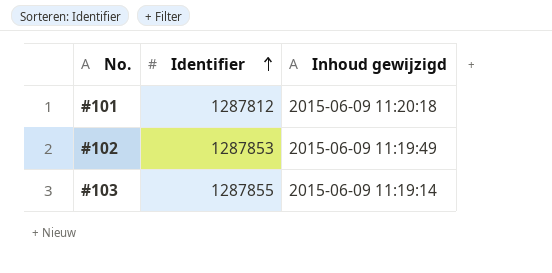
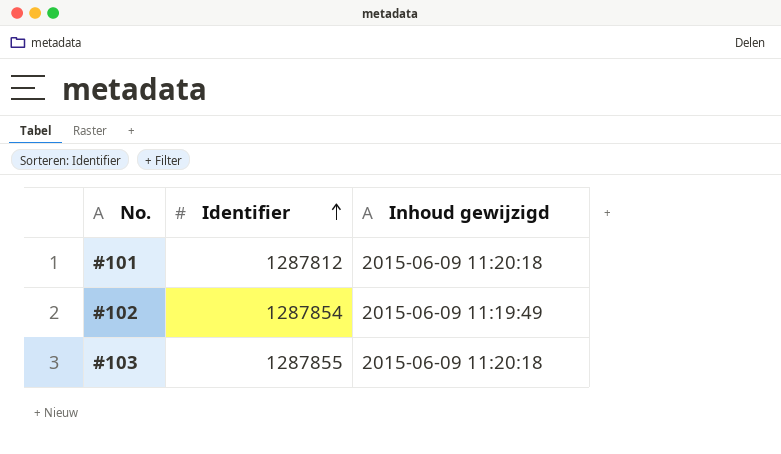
#102 | Identifier: 1287853 -> 1287854
#103 | Inhoud gewijzigd: 2015-06-09 11:19:14 -> 2015-06-09 11:20:18

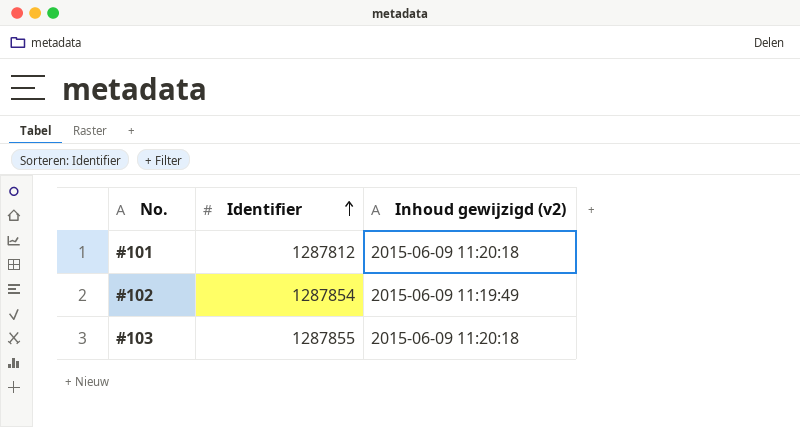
column name: Inhoud gewijzigd -> Inhoud gewijzigd (v2)

